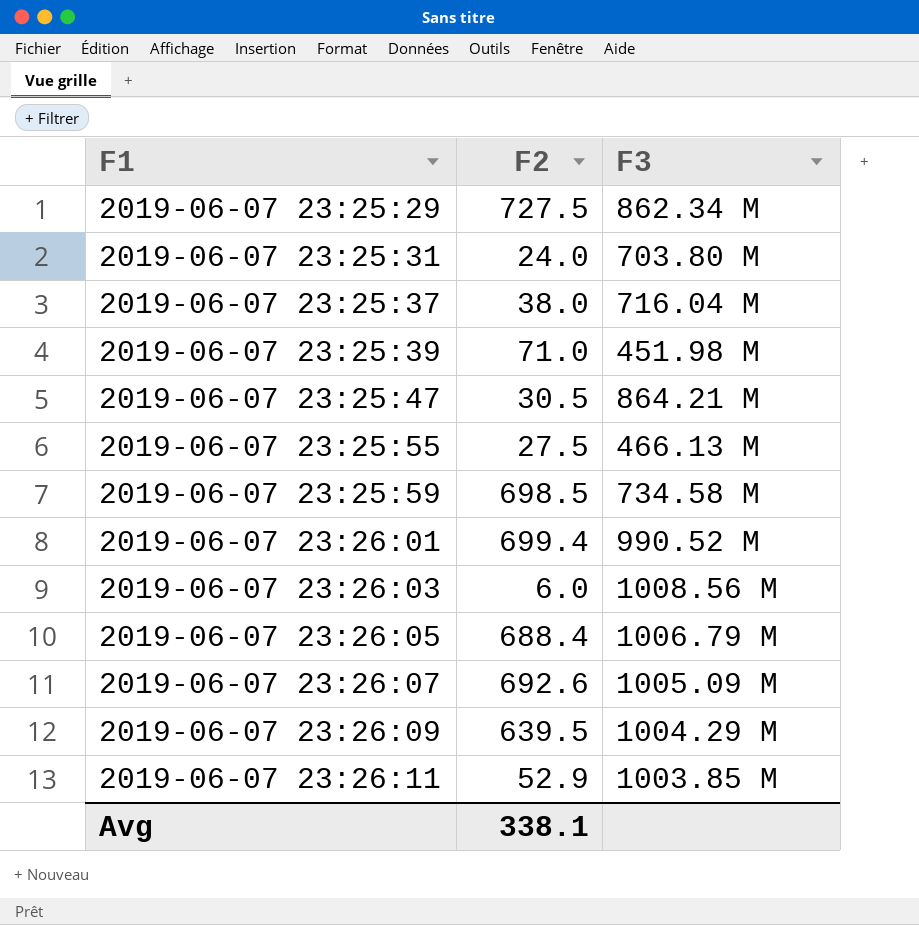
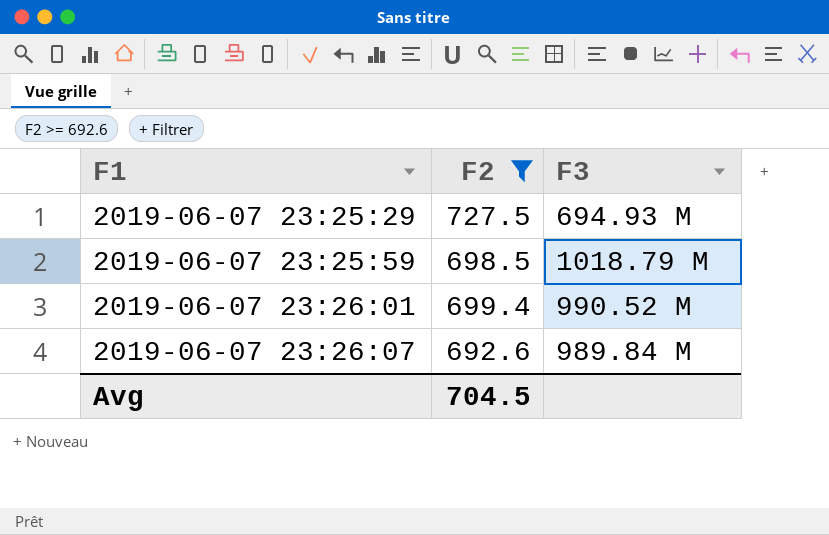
filter: none -> F2 >= 692.6
2019-06-07 23:25:29 | F3: 862.34 M -> 694.93 M
2019-06-07 23:25:59 | F3: 734.58 M -> 1018.79 M
2019-06-07 23:26:07 | F3: 1005.09 M -> 989.84 M
Avg | F2: 338.1 -> 704.5

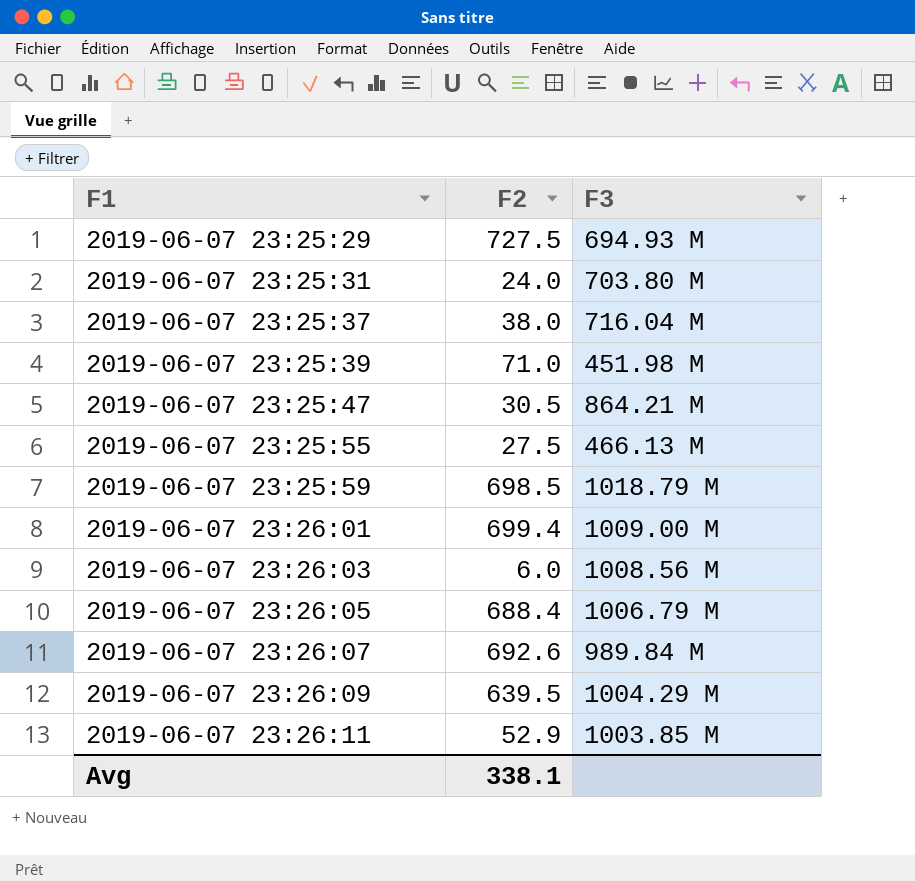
filter: F2 >= 692.6 -> none
2019-06-07 23:26:01 | F3: 990.52 M -> 1009.00 M
Avg | F2: 704.5 -> 338.1

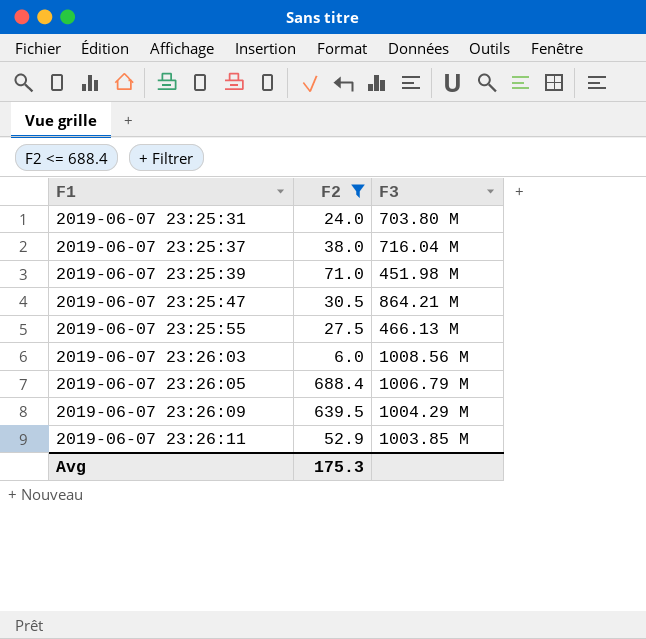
filter: none -> F2 <= 688.4
Avg | F2: 338.1 -> 175.3

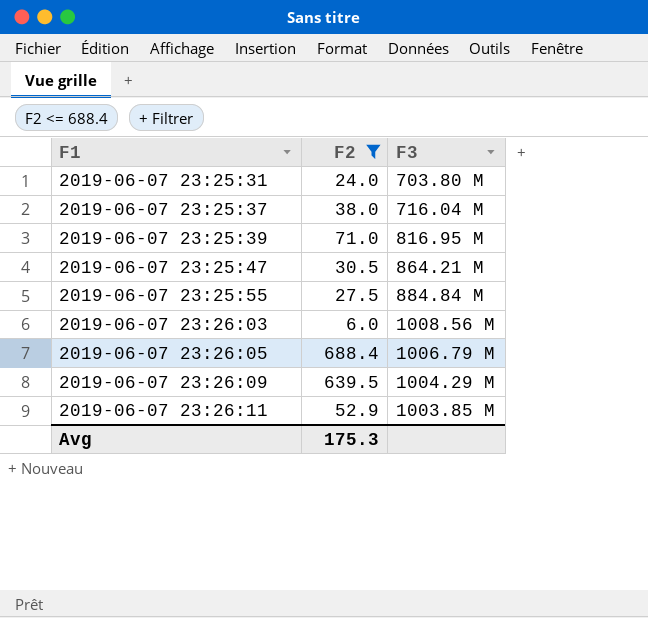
2019-06-07 23:25:39 | F3: 451.98 M -> 816.95 M
2019-06-07 23:25:55 | F3: 466.13 M -> 884.84 M

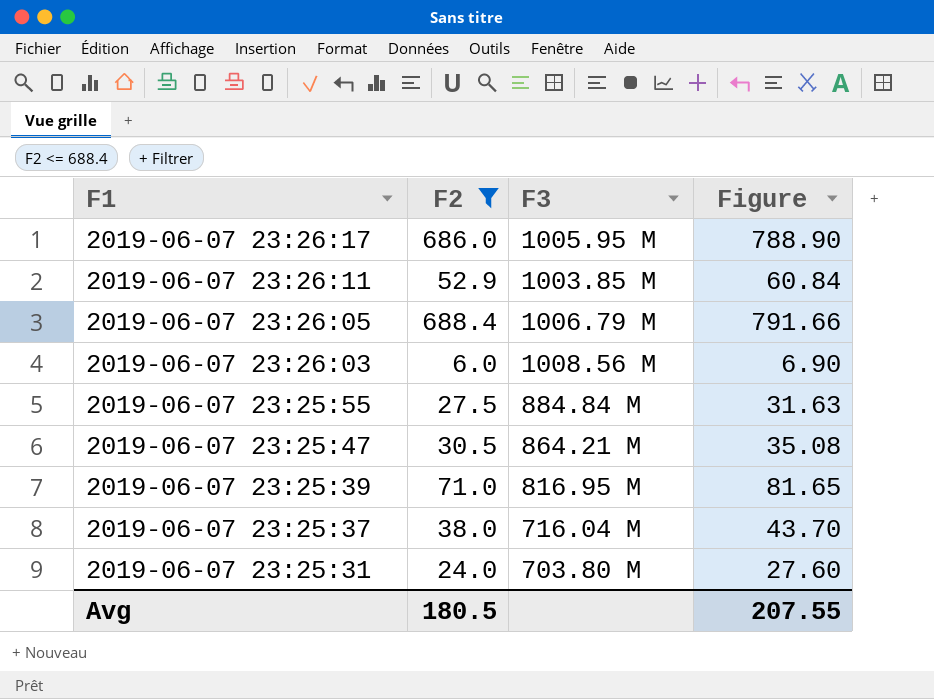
row order: F1 ascending -> F1 descending
column Figure | formula: none -> [F2] * 1.15
row 2019-06-07 23:26:09: 639.5 | 1004.29 M -> none
row 2019-06-07 23:26:17: none -> 686.0 | 1005.95 M | 788.90
Avg | F2: 175.3 -> 180.5

